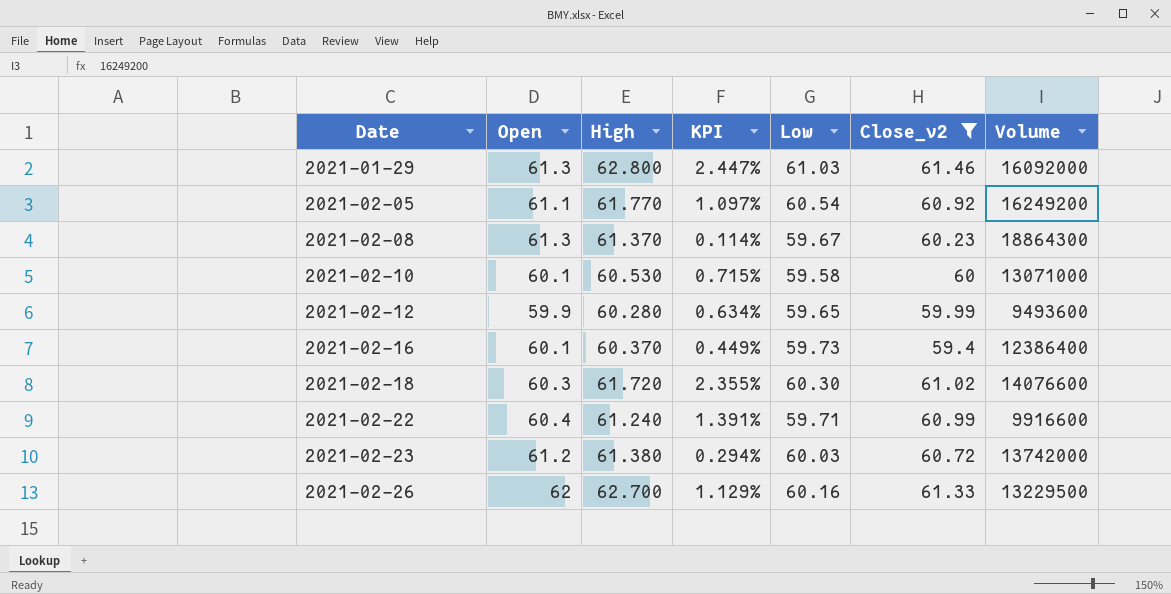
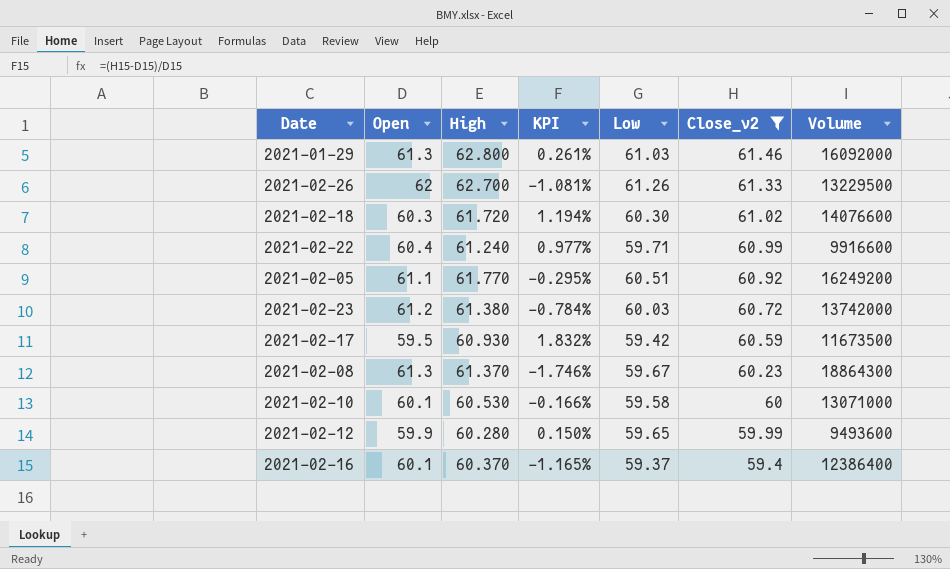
row order: Date ascending -> Close_v2 descending
column KPI | formula: ([High] - [Open]) / [Open] -> ([Close_v2] - [Open]) / [Open]
2021-02-26 | Low: 60.16 -> 61.26
2021-02-05 | Low: 60.54 -> 60.51
row 2021-02-17: none -> 59.5 | 60.930 | 1.832% | 59.42 | 60.59 | 11673500
2021-02-16 | Low: 59.73 -> 59.37

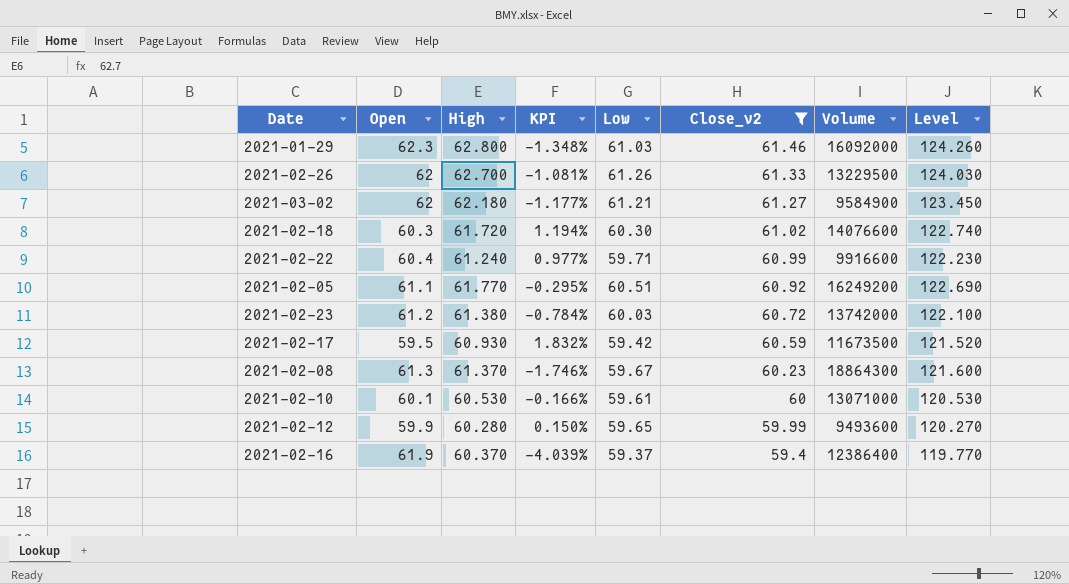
column Level | formula: none -> [High] + [Close_v2]
2021-01-29 | Open: 61.3 -> 62.3
2021-01-29 | KPI: 0.261% -> -1.348%
row 2021-03-02: none -> 62 | 62.180 | -1.177% | 61.21 | 61.27 | 9584900 | 123.450
2021-02-10 | Low: 59.58 -> 59.61
2021-02-16 | Open: 60.1 -> 61.9
2021-02-16 | KPI: -1.165% -> -4.039%

